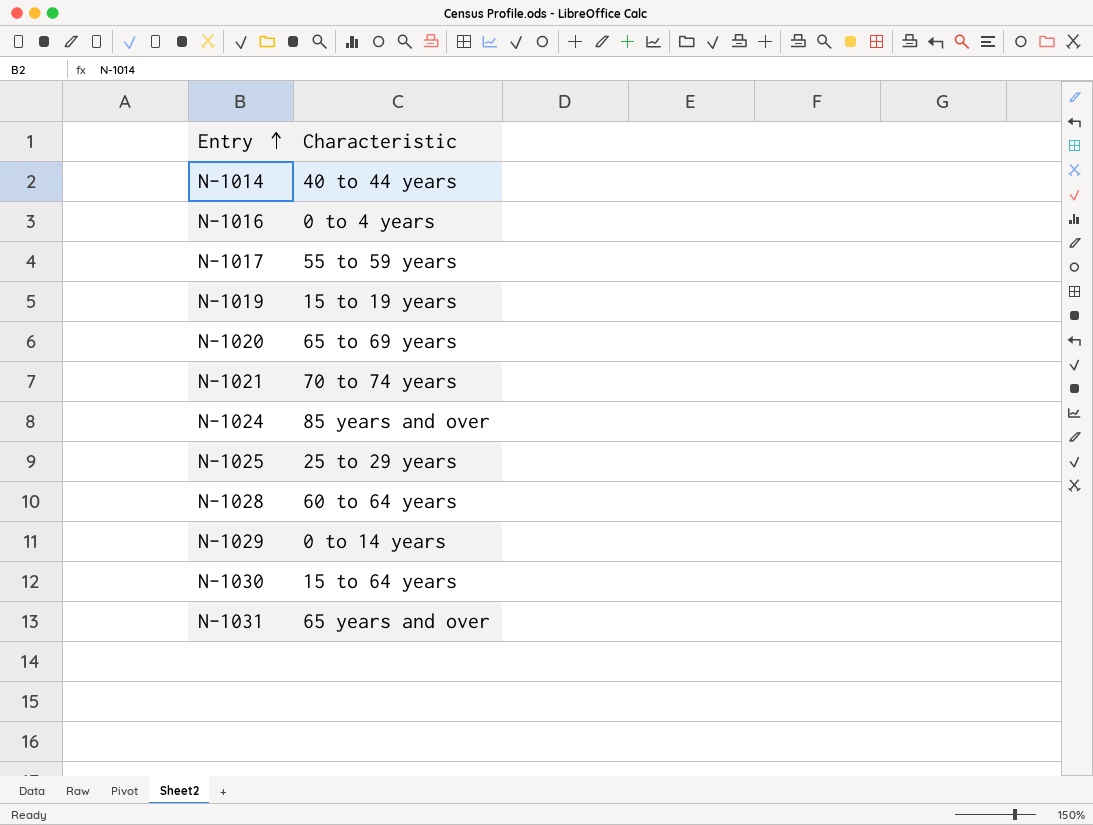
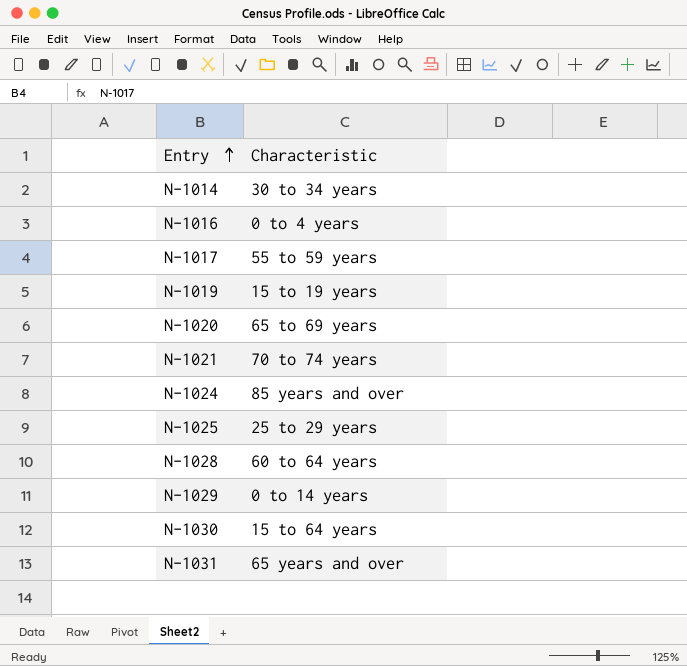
N-1014 | Characteristic: 40 to 44 years -> 30 to 34 years

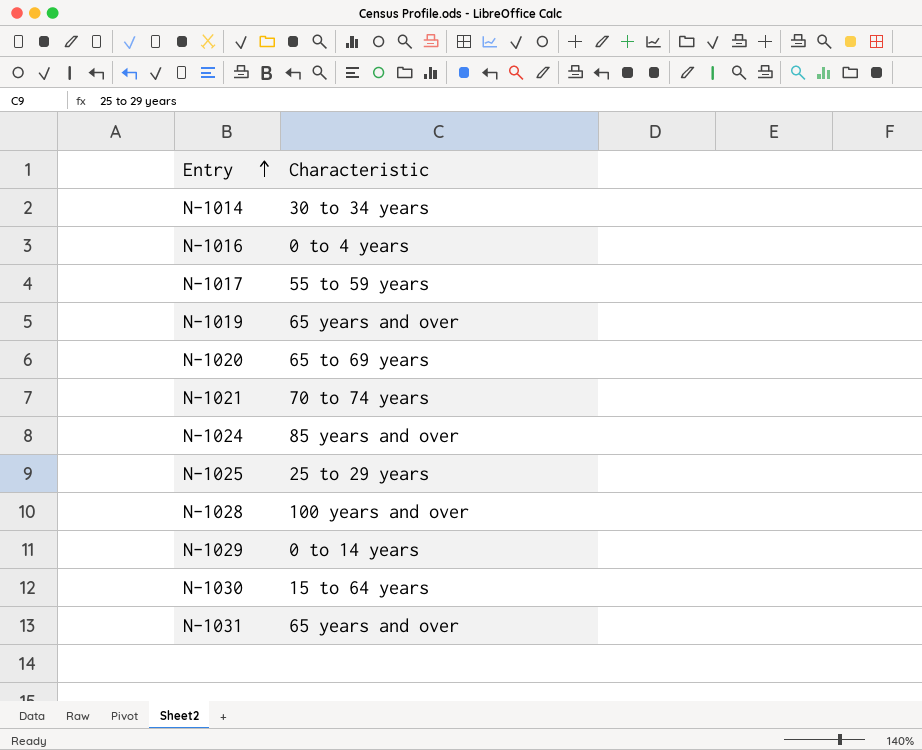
N-1019 | Characteristic: 15 to 19 years -> 65 years and over
N-1028 | Characteristic: 60 to 64 years -> 100 years and over

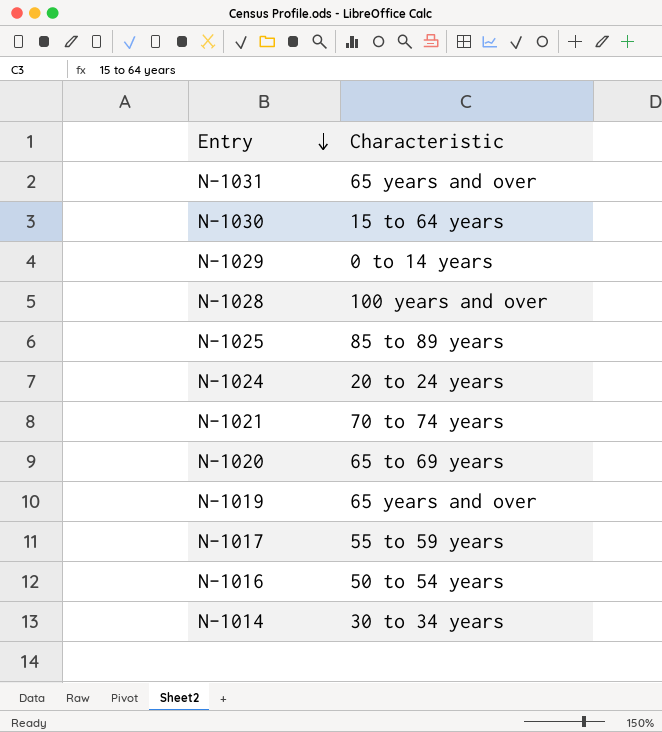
row order: Entry ascending -> Entry descending
N-1025 | Characteristic: 25 to 29 years -> 85 to 89 years
N-1024 | Characteristic: 85 years and over -> 20 to 24 years
N-1016 | Characteristic: 0 to 4 years -> 50 to 54 years

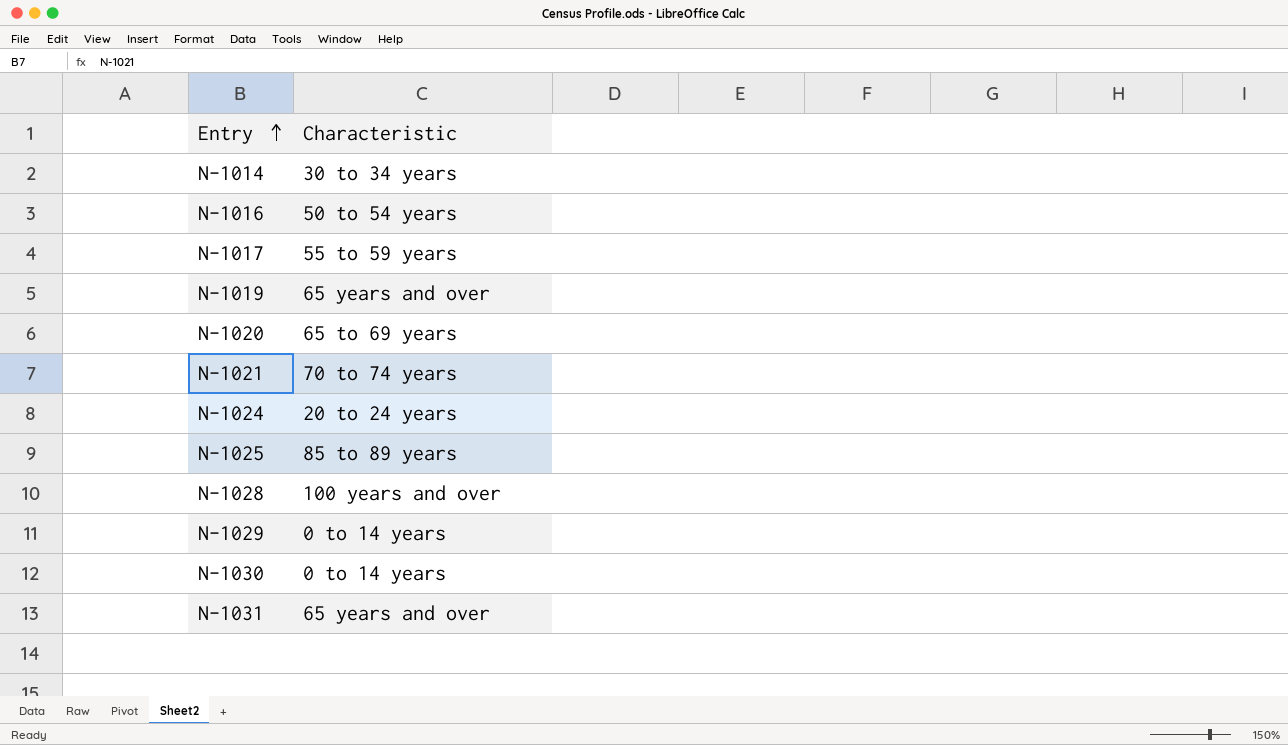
row order: Entry descending -> Entry ascending
N-1030 | Characteristic: 15 to 64 years -> 0 to 14 years

